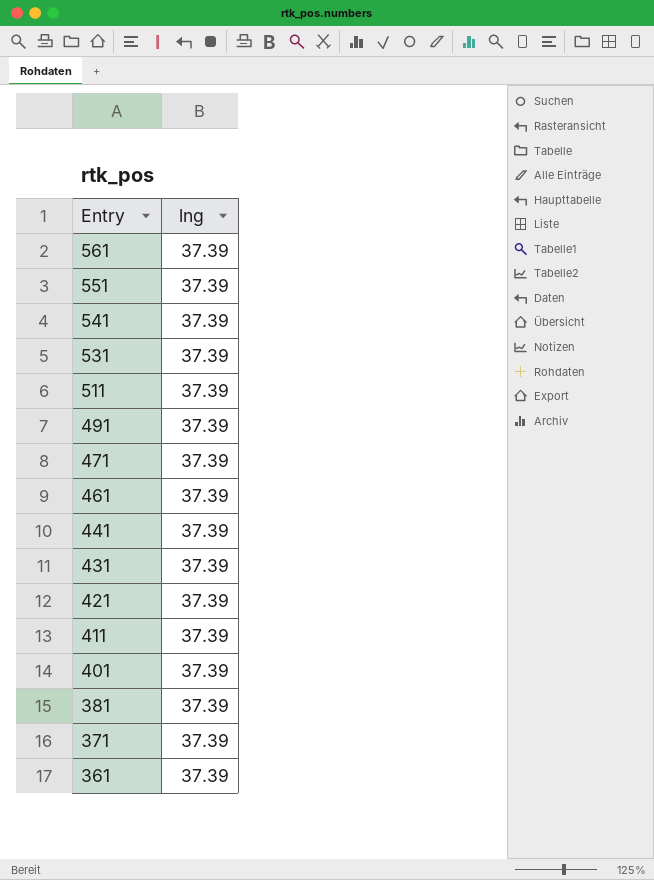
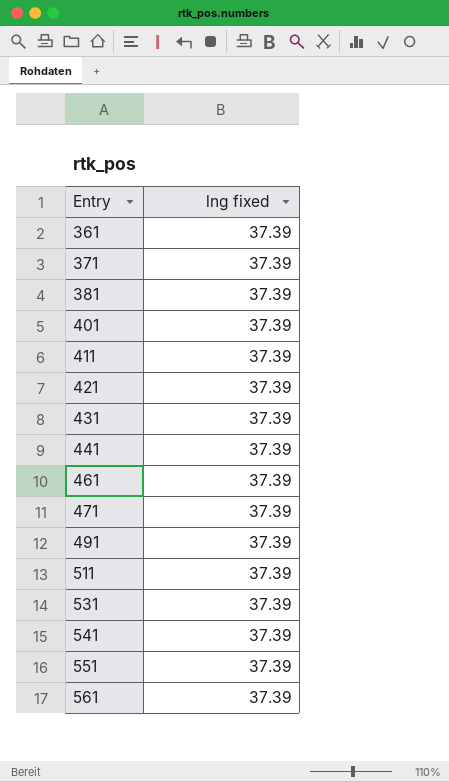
row order: Entry descending -> Entry ascending
column name: lng -> lng fixed

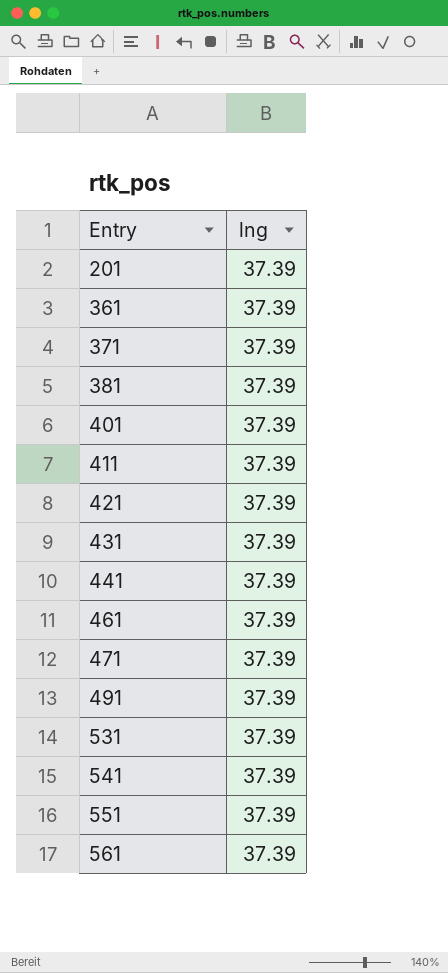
column name: lng fixed -> lng
row 511: 37.39 -> none
row 201: none -> 37.39

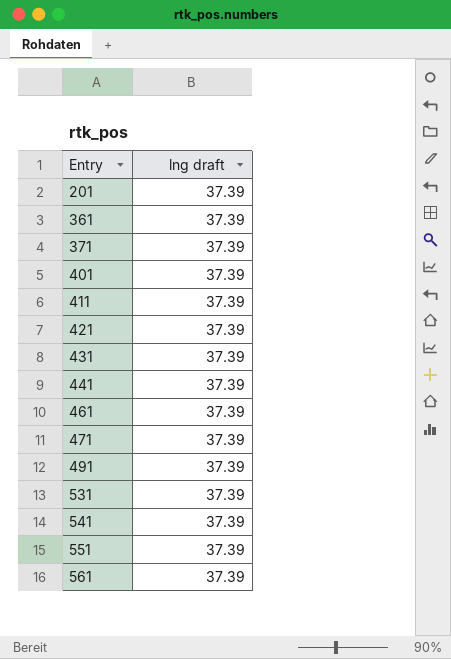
column name: lng -> lng draft
row 381: 37.39 -> none

